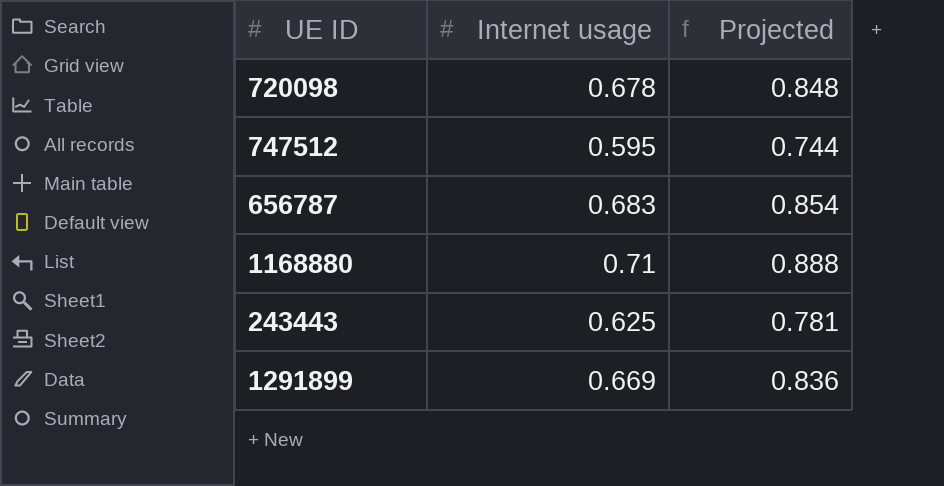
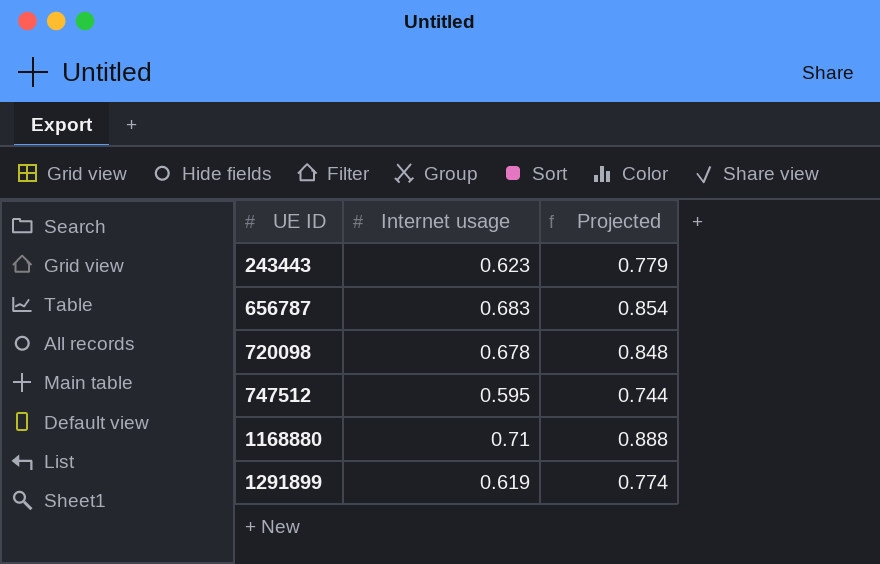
row order: none -> UE ID ascending
243443 | Internet usage: 0.625 -> 0.623
243443 | Projected: 0.781 -> 0.779
1291899 | Internet usage: 0.669 -> 0.619
1291899 | Projected: 0.836 -> 0.774

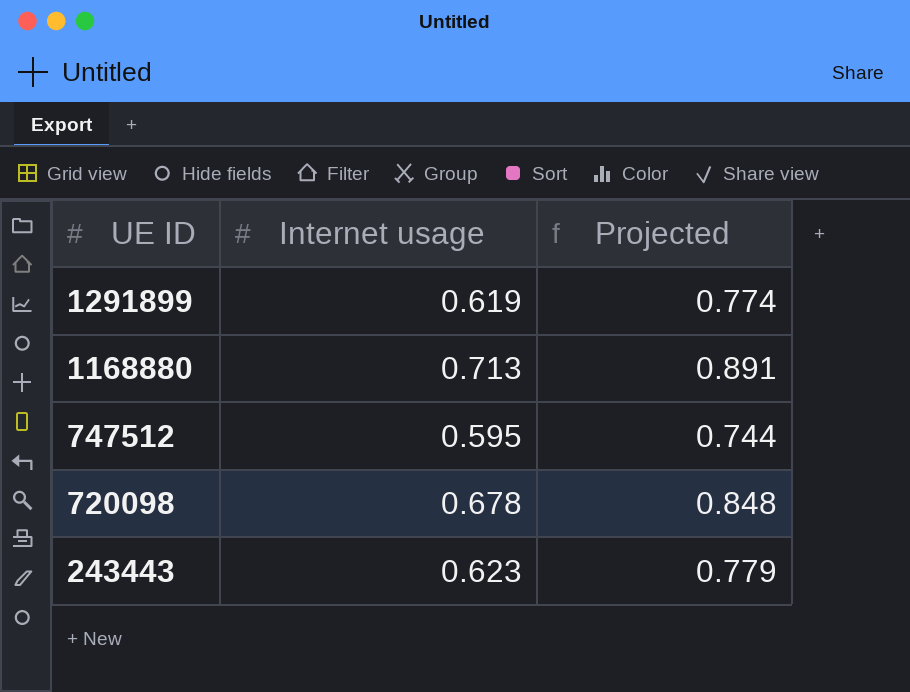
row order: UE ID ascending -> UE ID descending
row 656787: 0.683 | 0.854 -> none
1168880 | Internet usage: 0.71 -> 0.713
1168880 | Projected: 0.888 -> 0.891

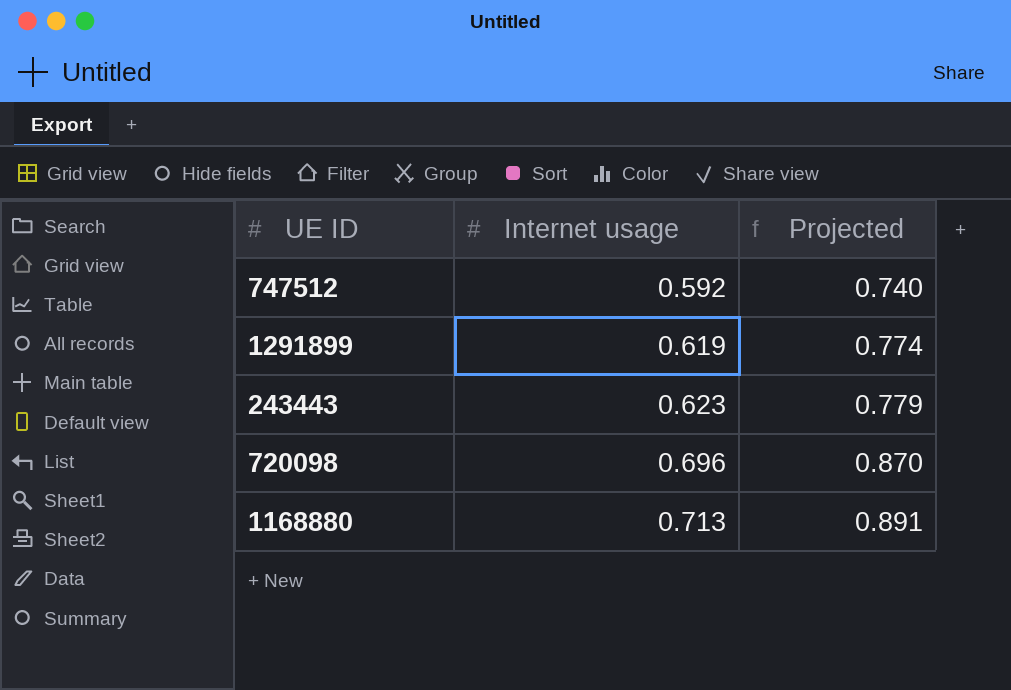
row order: UE ID descending -> Internet usage ascending
747512 | Internet usage: 0.595 -> 0.592
747512 | Projected: 0.744 -> 0.740
720098 | Internet usage: 0.678 -> 0.696
720098 | Projected: 0.848 -> 0.870

